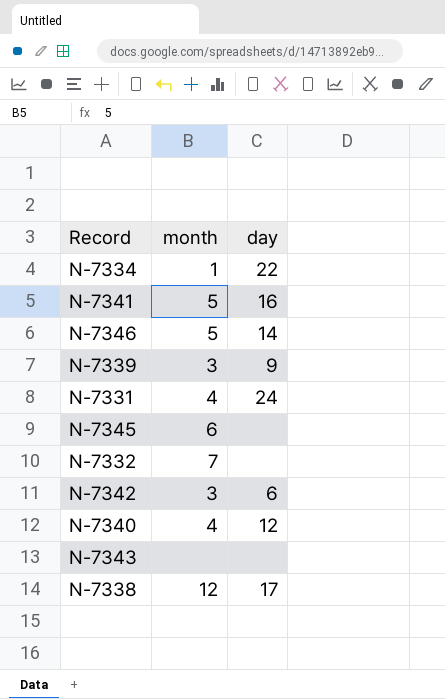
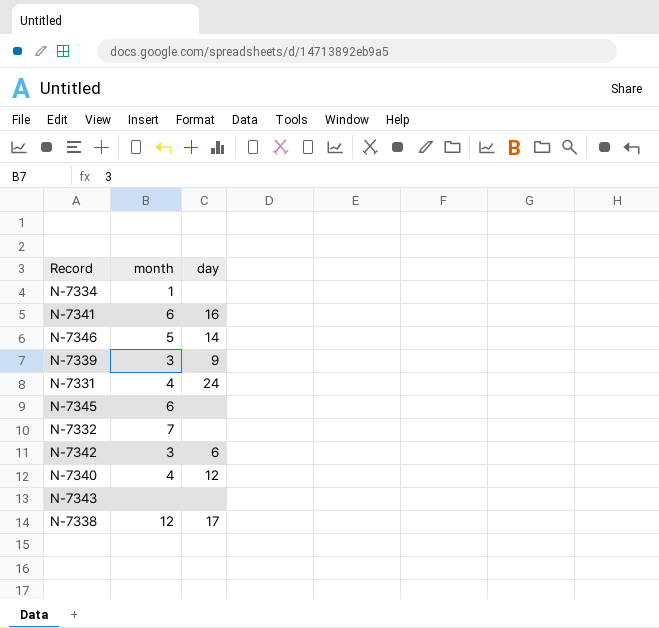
N-7334 | day: 22 -> none
N-7341 | month: 5 -> 6

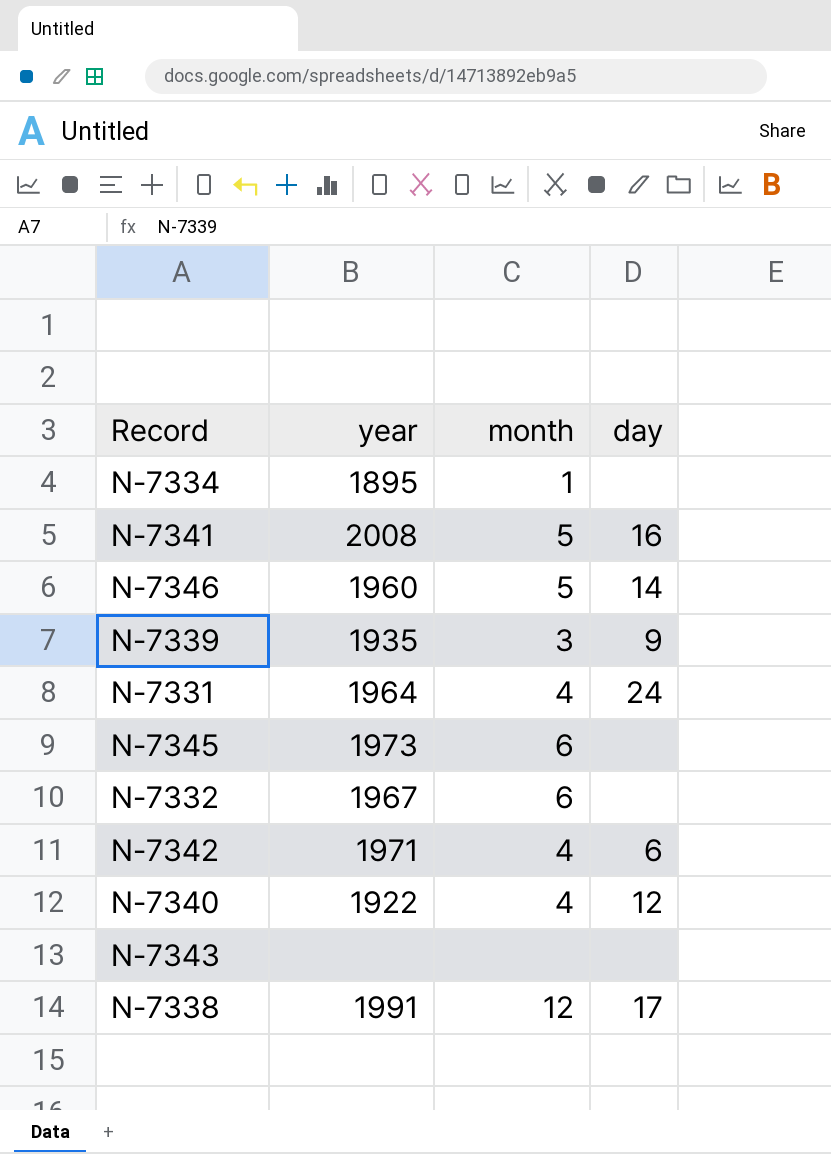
column year | position: none -> 2
N-7341 | month: 6 -> 5
N-7332 | month: 7 -> 6
N-7342 | month: 3 -> 4

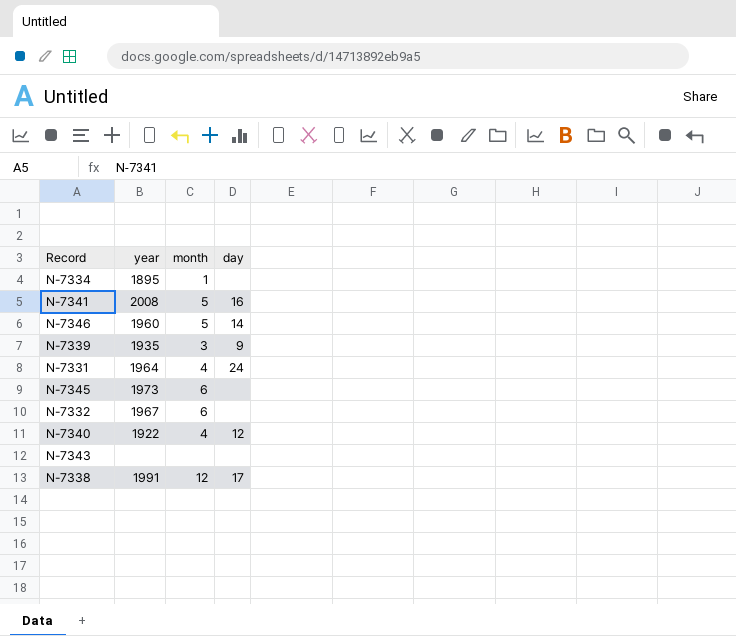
row N-7342: 1971 | 4 | 6 -> none

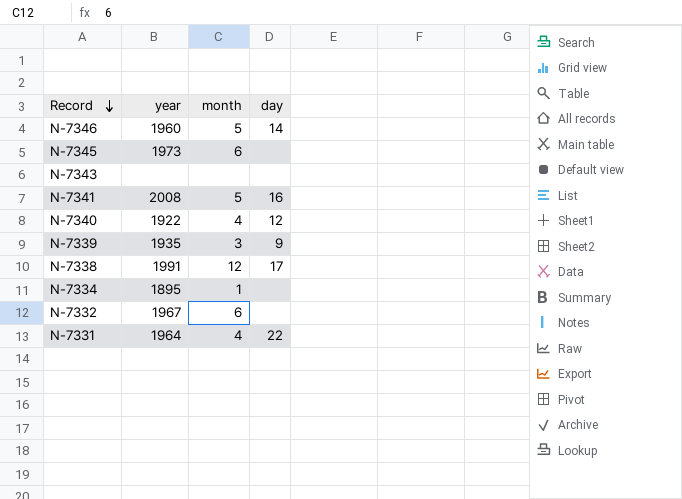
row order: none -> Record descending
N-7331 | day: 24 -> 22

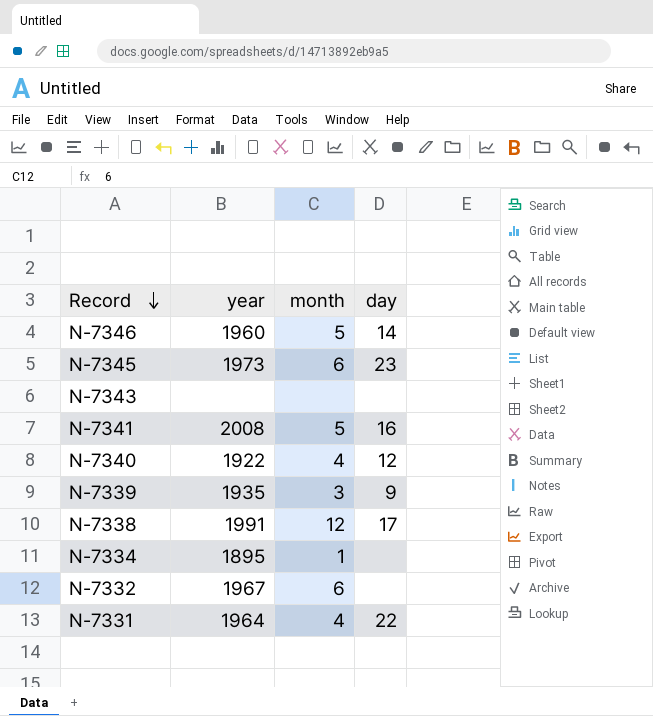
N-7345 | day: none -> 23

